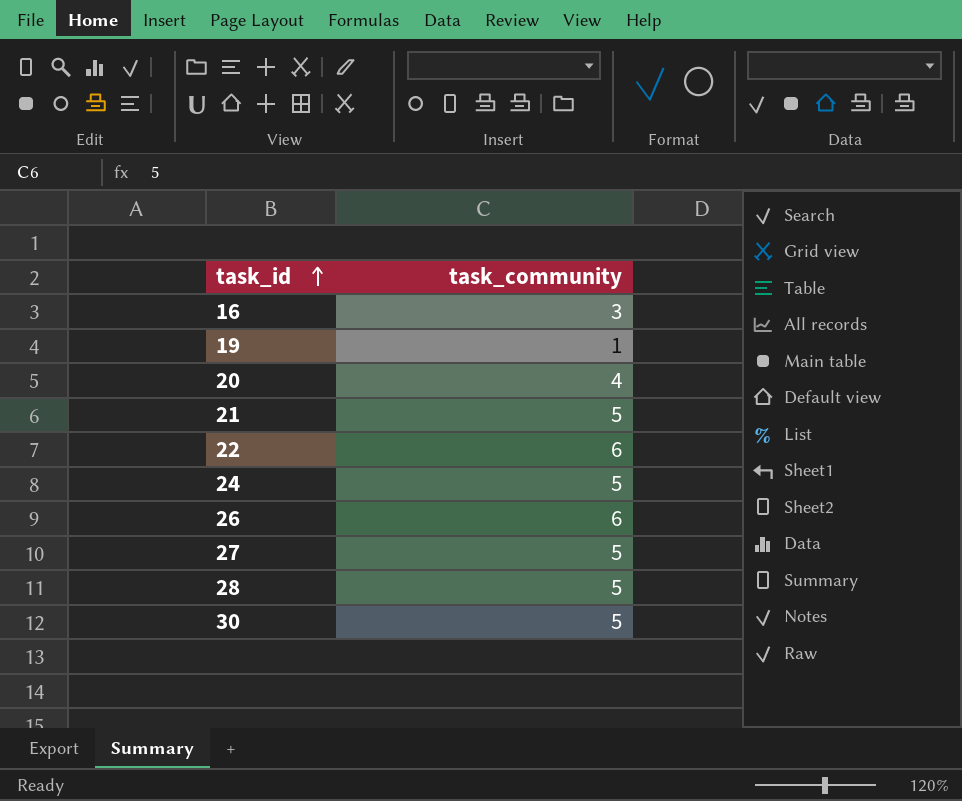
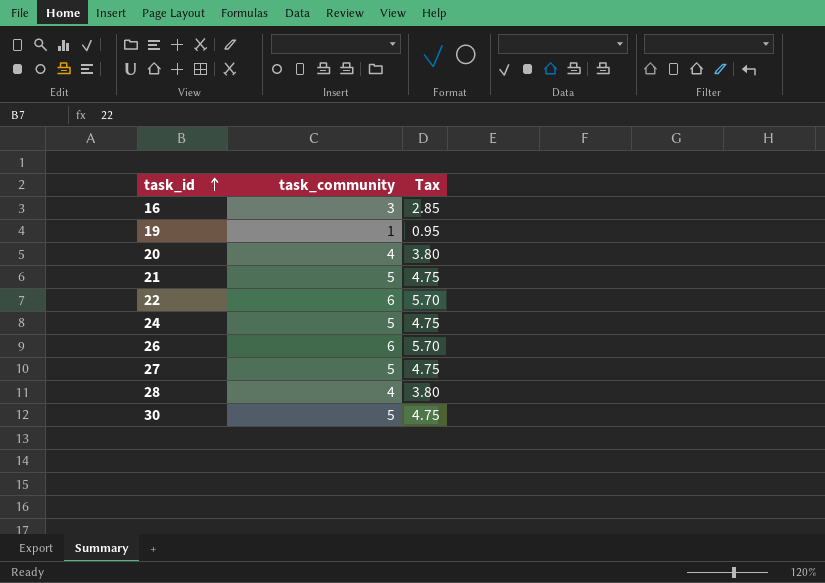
column Tax | formula: none -> [task_community] * 0.95
28 | task_community: 5 -> 4

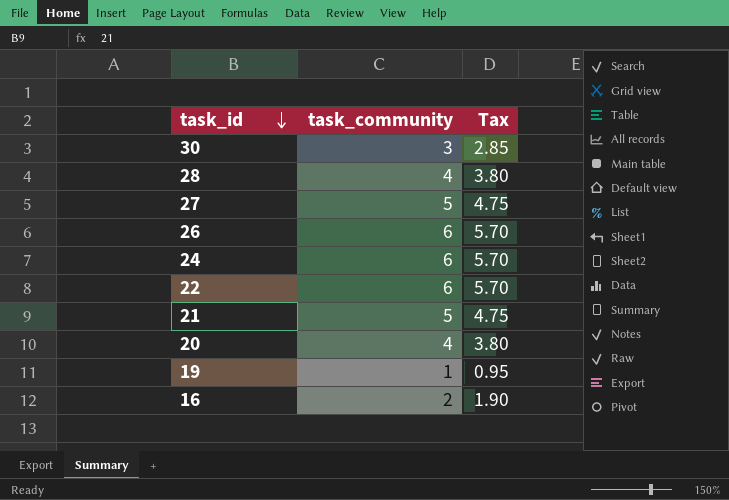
row order: task_id ascending -> task_id descending
30 | task_community: 5 -> 3
30 | Tax: 4.75 -> 2.85
24 | task_community: 5 -> 6
24 | Tax: 4.75 -> 5.70
16 | task_community: 3 -> 2
16 | Tax: 2.85 -> 1.90

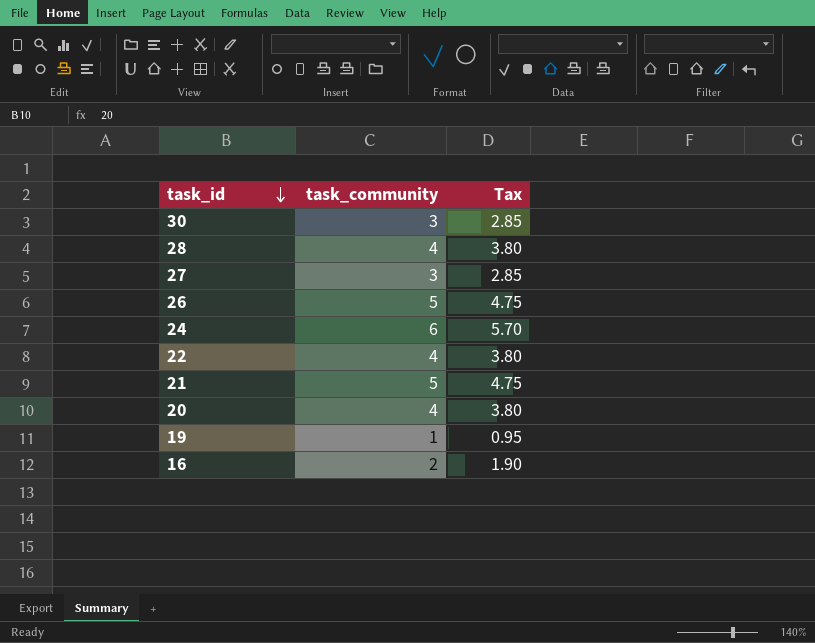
27 | task_community: 5 -> 3
27 | Tax: 4.75 -> 2.85
26 | task_community: 6 -> 5
26 | Tax: 5.70 -> 4.75
22 | task_community: 6 -> 4
22 | Tax: 5.70 -> 3.80

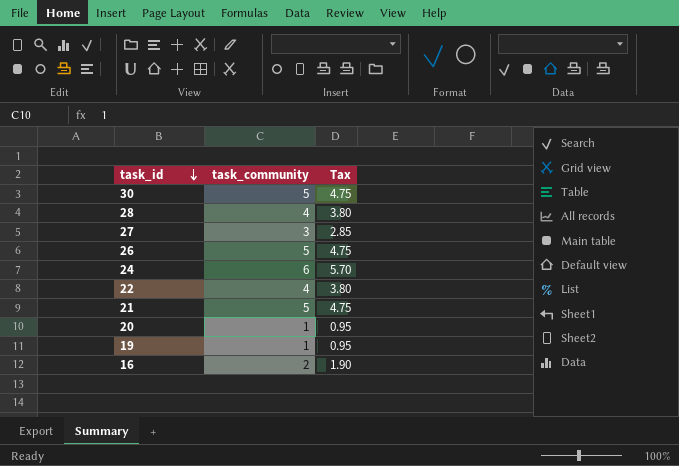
30 | task_community: 3 -> 5
30 | Tax: 2.85 -> 4.75
20 | task_community: 4 -> 1
20 | Tax: 3.80 -> 0.95

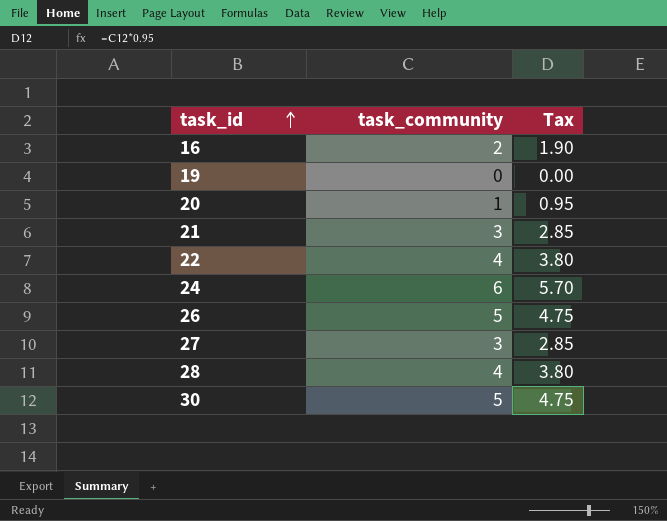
row order: task_id descending -> task_id ascending
19 | task_community: 1 -> 0
19 | Tax: 0.95 -> 0.00
21 | task_community: 5 -> 3
21 | Tax: 4.75 -> 2.85

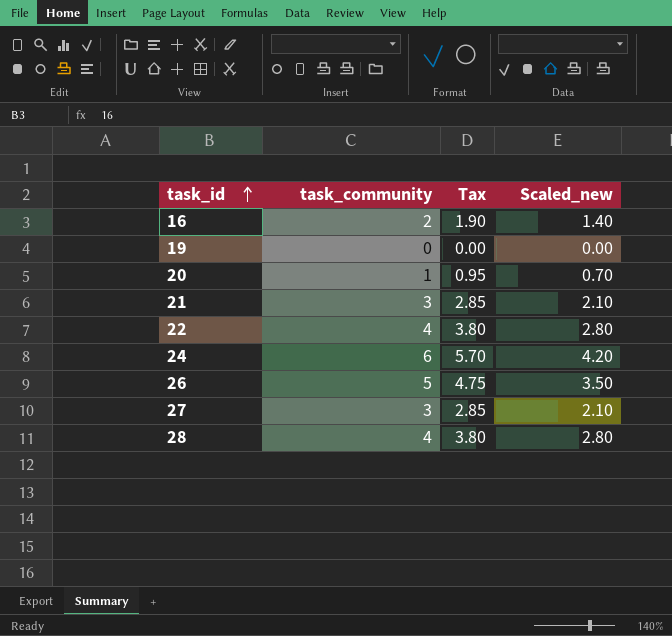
column Scaled_new | formula: none -> [task_community] * 0.7
row 30: 5 | 4.75 -> none

